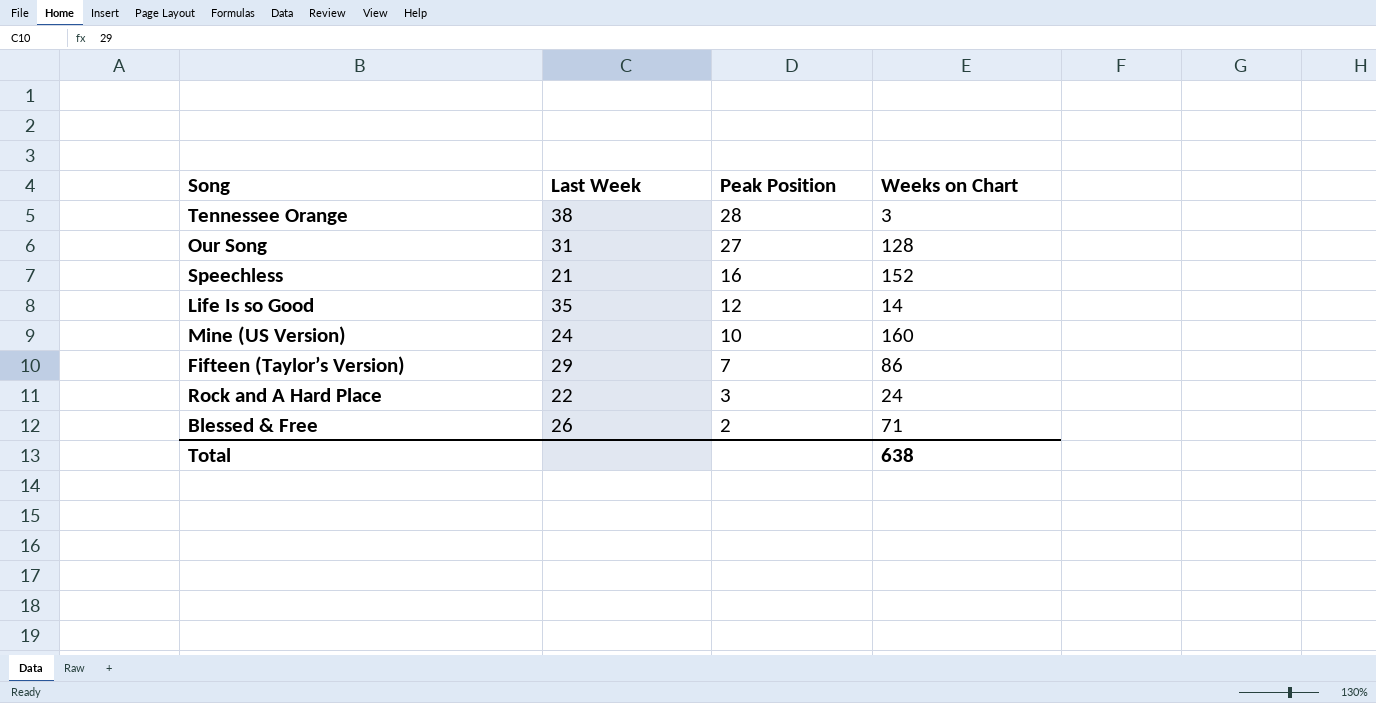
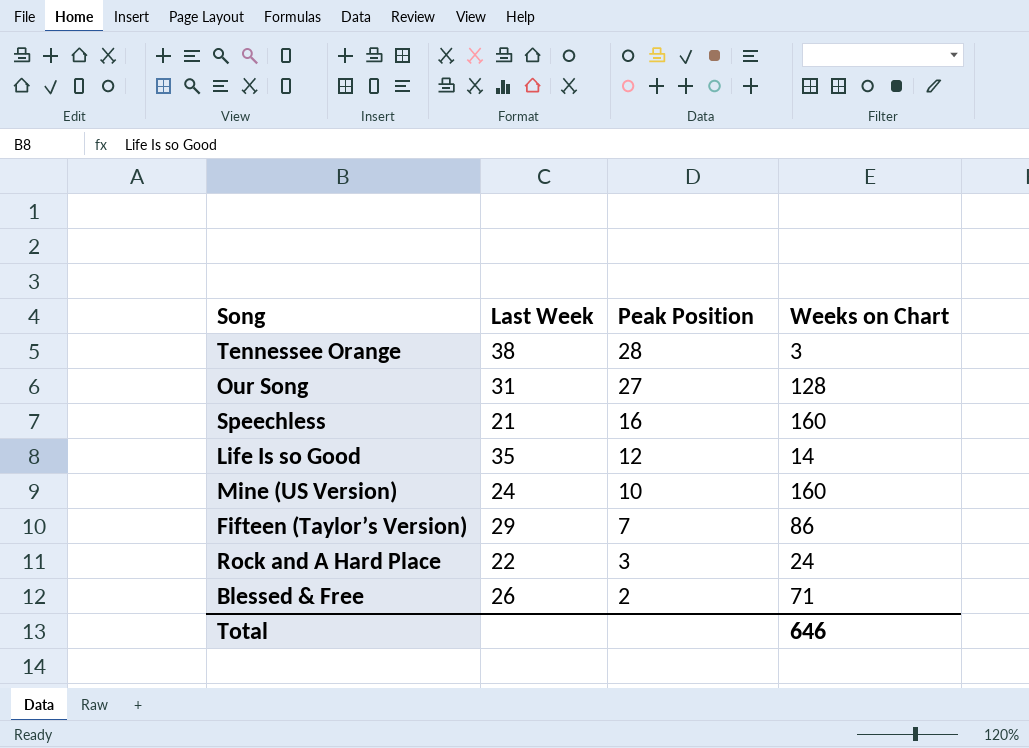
Speechless | Weeks on Chart: 152 -> 160
Total | Weeks on Chart: 638 -> 646

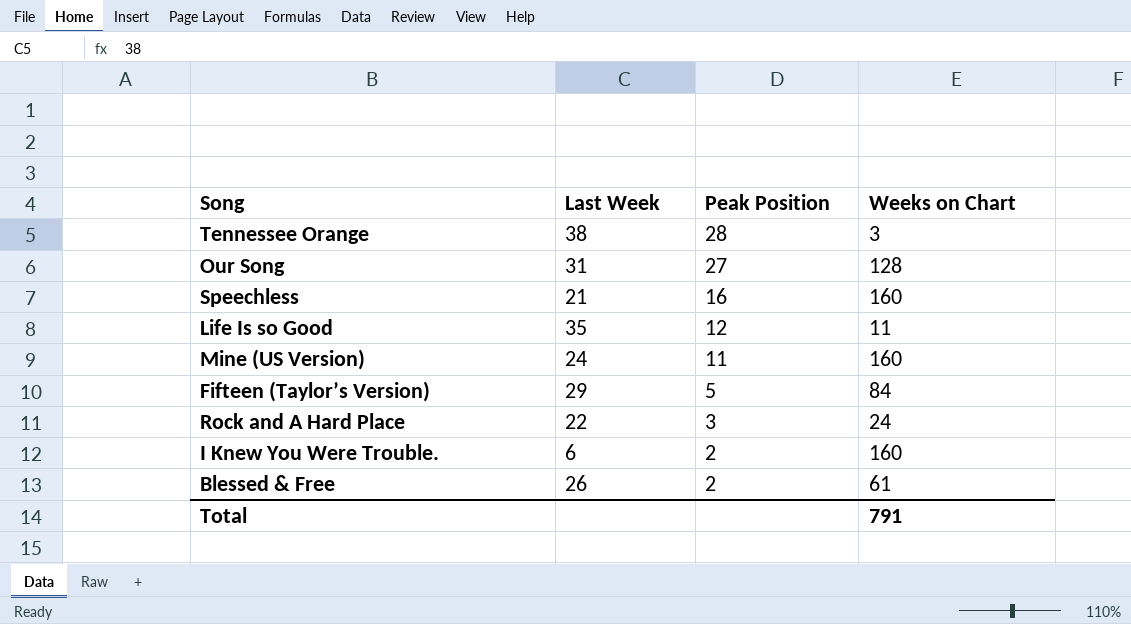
Life Is so Good | Weeks on Chart: 14 -> 11
Mine (US Version) | Peak Position: 10 -> 11
Fifteen (Taylor’s Version) | Peak Position: 7 -> 5
Fifteen (Taylor’s Version) | Weeks on Chart: 86 -> 84
row I Knew You Were Trouble.: none -> 6 | 2 | 160
Blessed & Free | Weeks on Chart: 71 -> 61
Total | Weeks on Chart: 646 -> 791

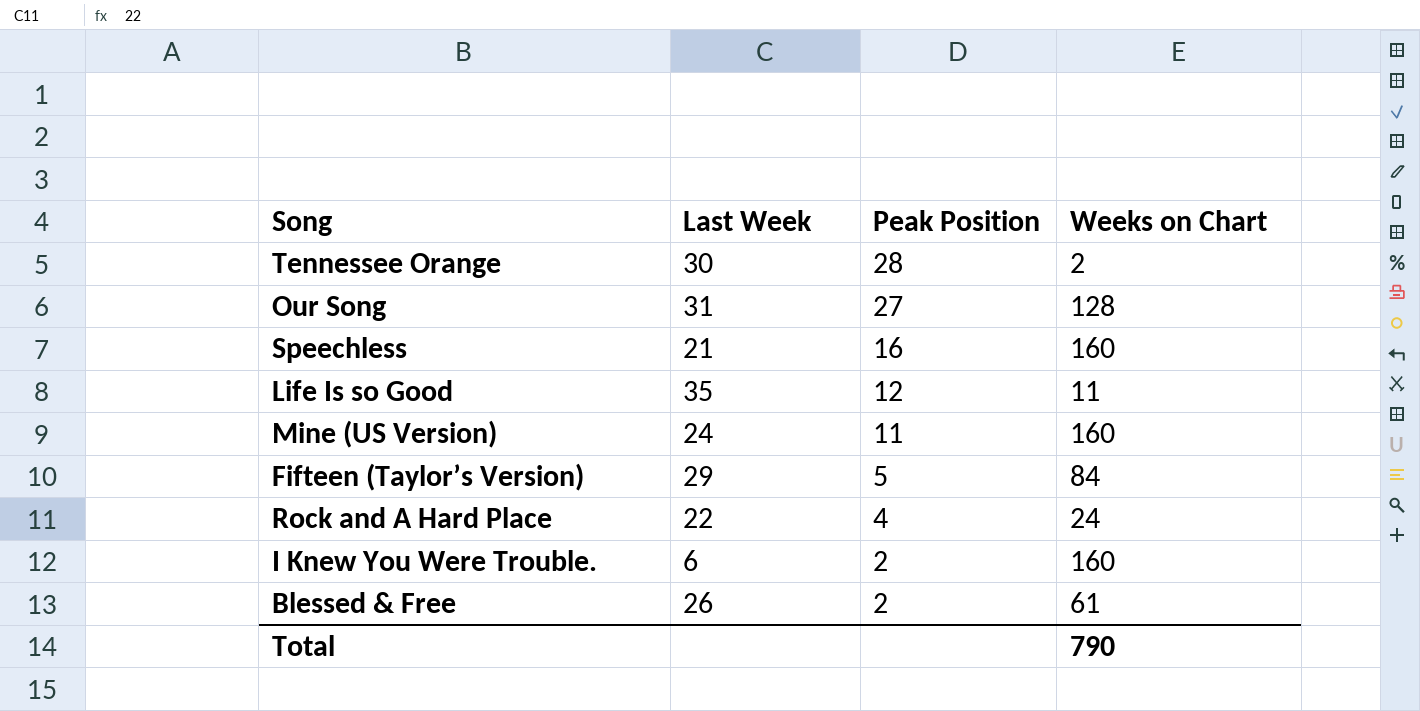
Tennessee Orange | Last Week: 38 -> 30
Tennessee Orange | Weeks on Chart: 3 -> 2
Rock and A Hard Place | Peak Position: 3 -> 4
Total | Weeks on Chart: 791 -> 790

